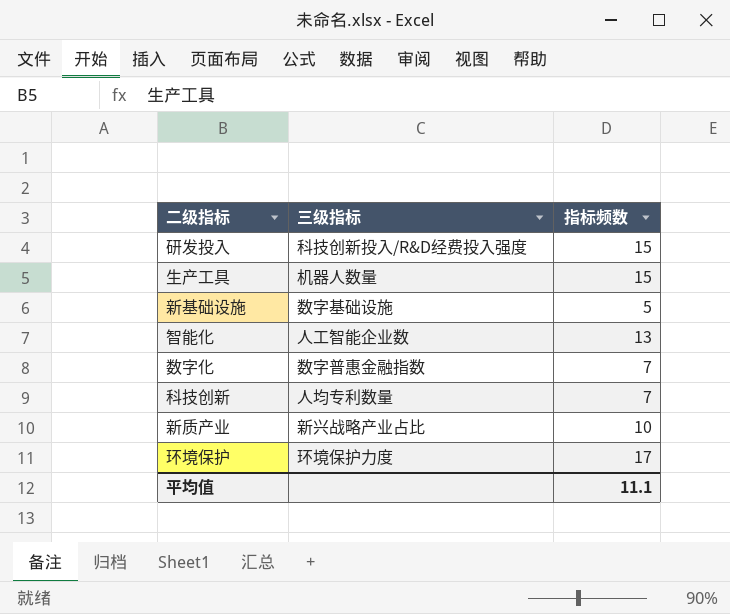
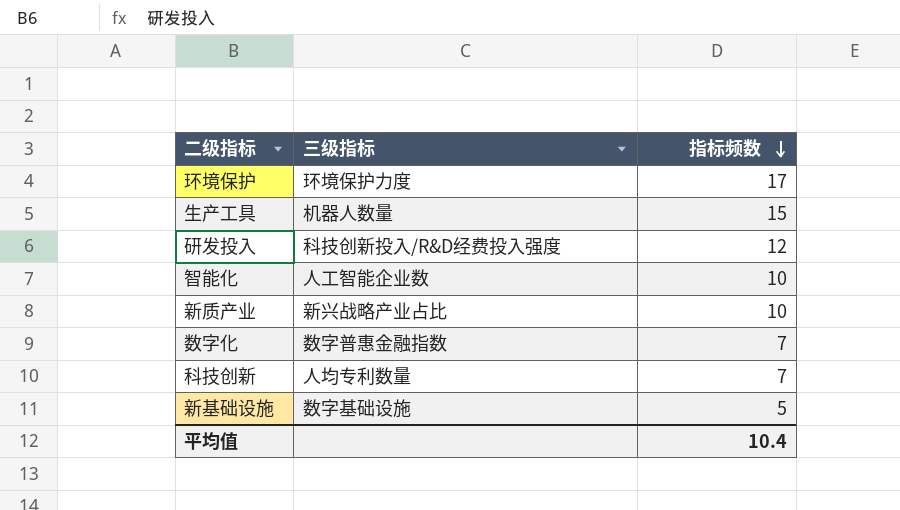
row order: none -> 指标频数 descending
研发投入 | 指标频数: 15 -> 12
智能化 | 指标频数: 13 -> 10
平均值 | 指标频数: 11.1 -> 10.4

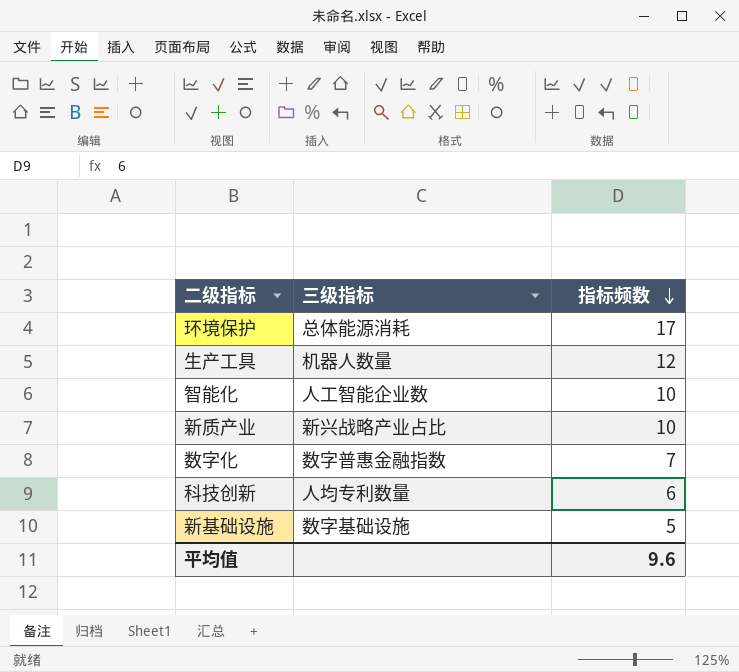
row 研发投入: 科技创新投入/R&D经费投入强度 | 12 -> none
环境保护 | 三级指标: 环境保护力度 -> 总体能源消耗
生产工具 | 指标频数: 15 -> 12
科技创新 | 指标频数: 7 -> 6
平均值 | 指标频数: 10.4 -> 9.6

